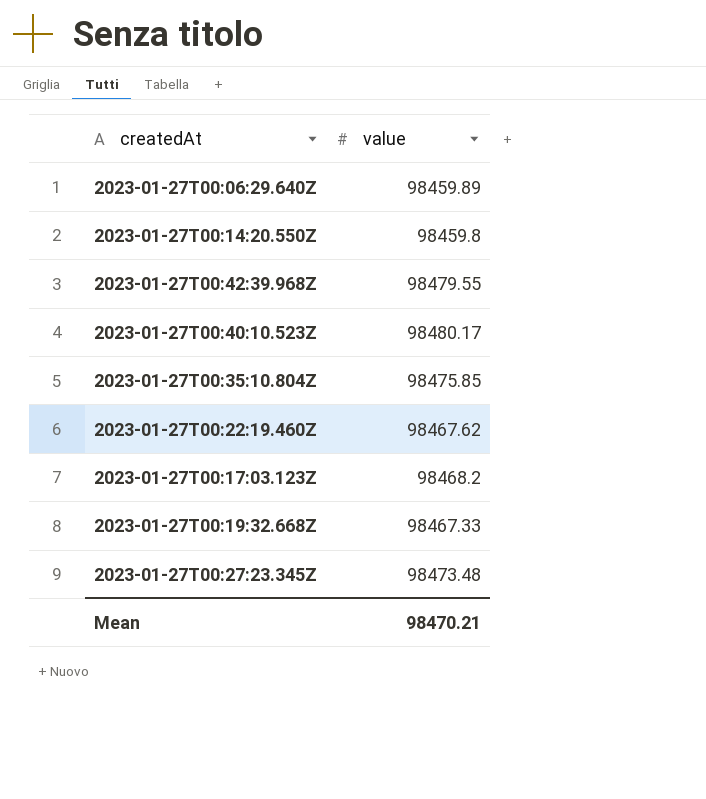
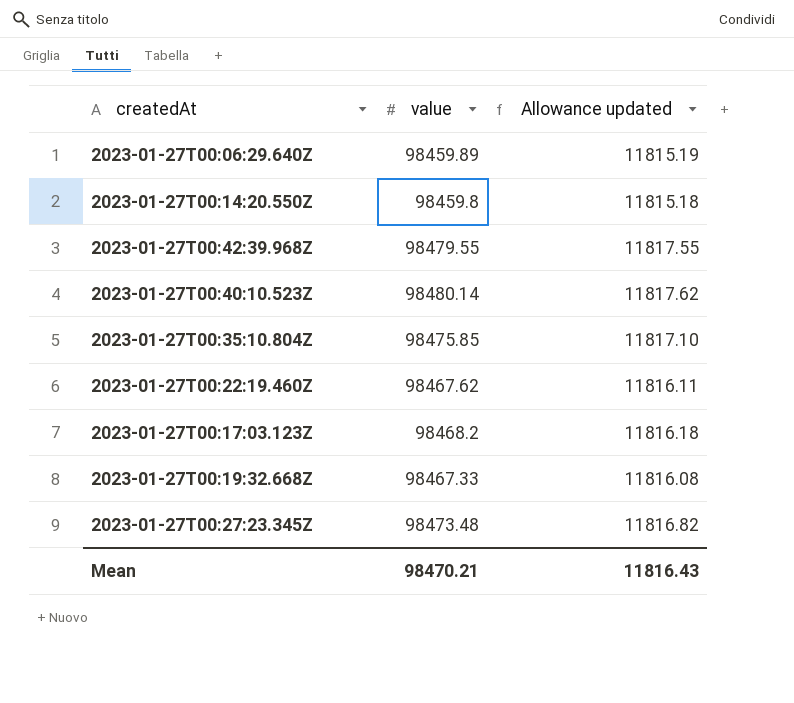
column Allowance updated | formula: none -> [value] * 0.12
2023-01-27T00:40:10.523Z | value: 98480.17 -> 98480.14

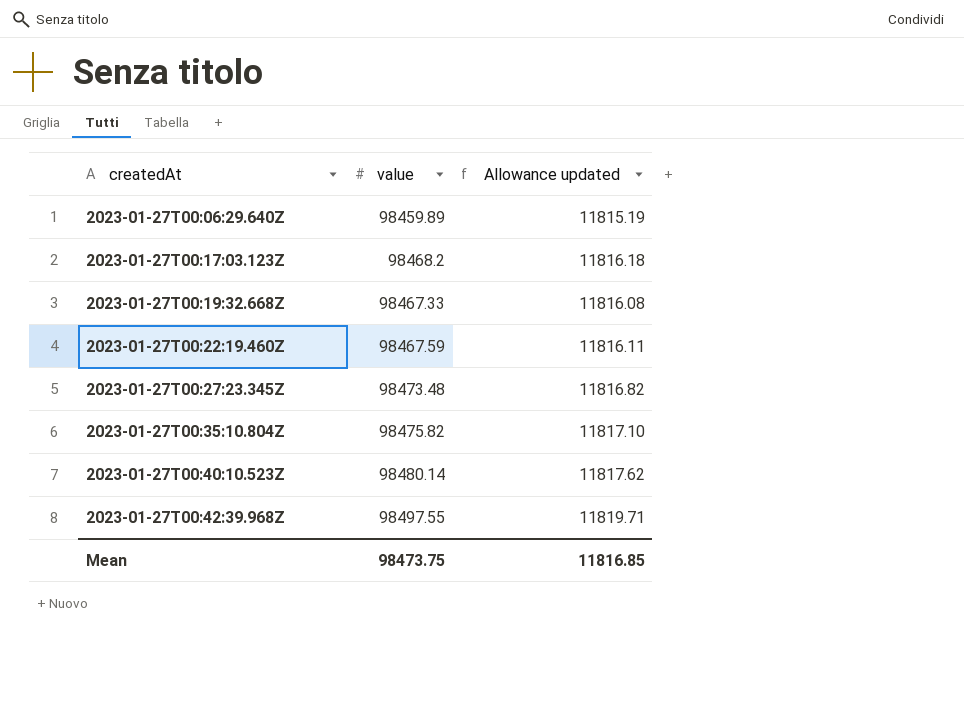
row order: none -> createdAt ascending
row 2023-01-27T00:14:20.550Z: 98459.8 | 11815.18 -> none
2023-01-27T00:22:19.460Z | value: 98467.62 -> 98467.59
2023-01-27T00:35:10.804Z | value: 98475.85 -> 98475.82
2023-01-27T00:42:39.968Z | value: 98479.55 -> 98497.55
2023-01-27T00:42:39.968Z | Allowance updated: 11817.55 -> 11819.71
Mean | value: 98470.21 -> 98473.75
Mean | Allowance updated: 11816.43 -> 11816.85

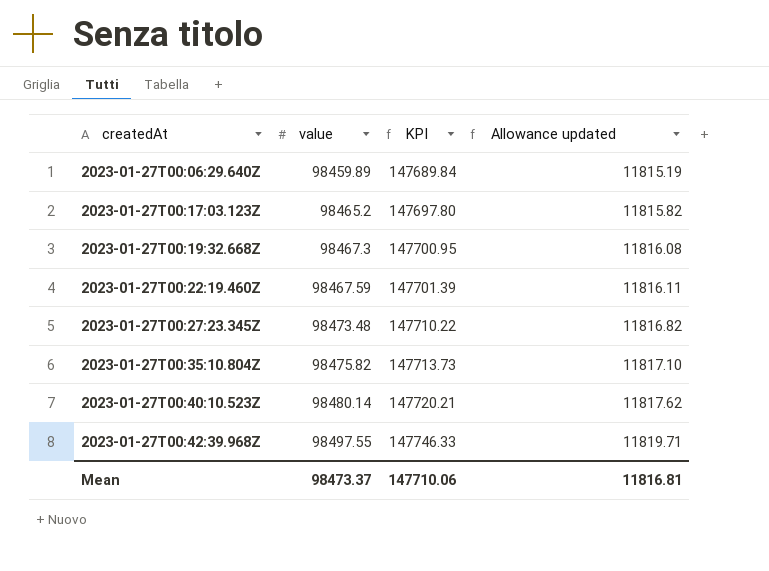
column KPI | formula: none -> [value] * 1.5
2023-01-27T00:17:03.123Z | value: 98468.2 -> 98465.2
2023-01-27T00:17:03.123Z | Allowance updated: 11816.18 -> 11815.82
2023-01-27T00:19:32.668Z | value: 98467.33 -> 98467.3
Mean | value: 98473.75 -> 98473.37
Mean | Allowance updated: 11816.85 -> 11816.81

